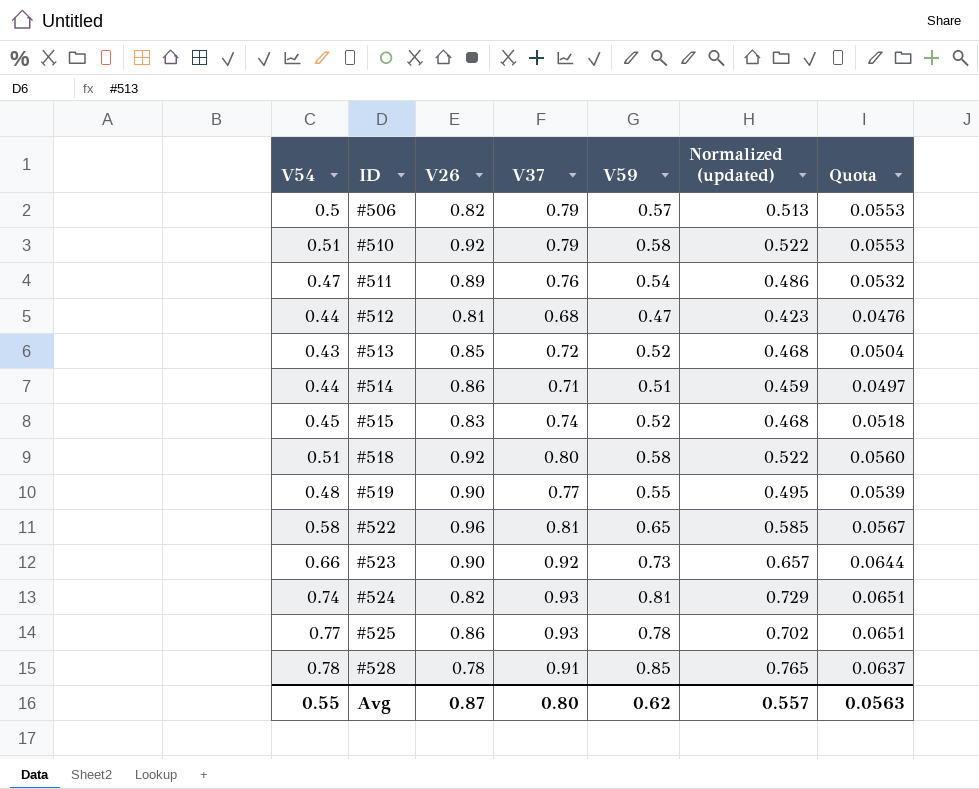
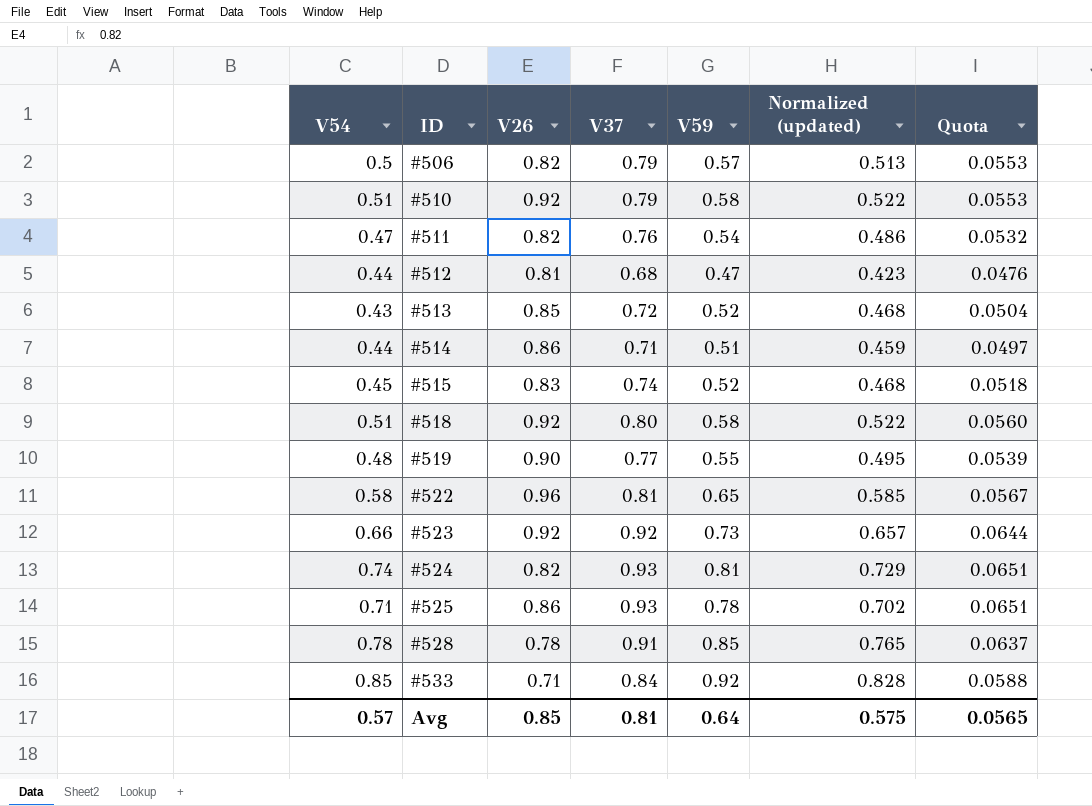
#511 | V26: 0.89 -> 0.82
#523 | V26: 0.90 -> 0.92
#525 | V54: 0.77 -> 0.71
row #533: none -> 0.85 | 0.71 | 0.84 | 0.92 | 0.828 | 0.0588
Avg | V54: 0.55 -> 0.57
Avg | V26: 0.87 -> 0.85
Avg | V37: 0.80 -> 0.81
Avg | V59: 0.62 -> 0.64
Avg | Normalized (updated): 0.557 -> 0.575
Avg | Quota: 0.0563 -> 0.0565

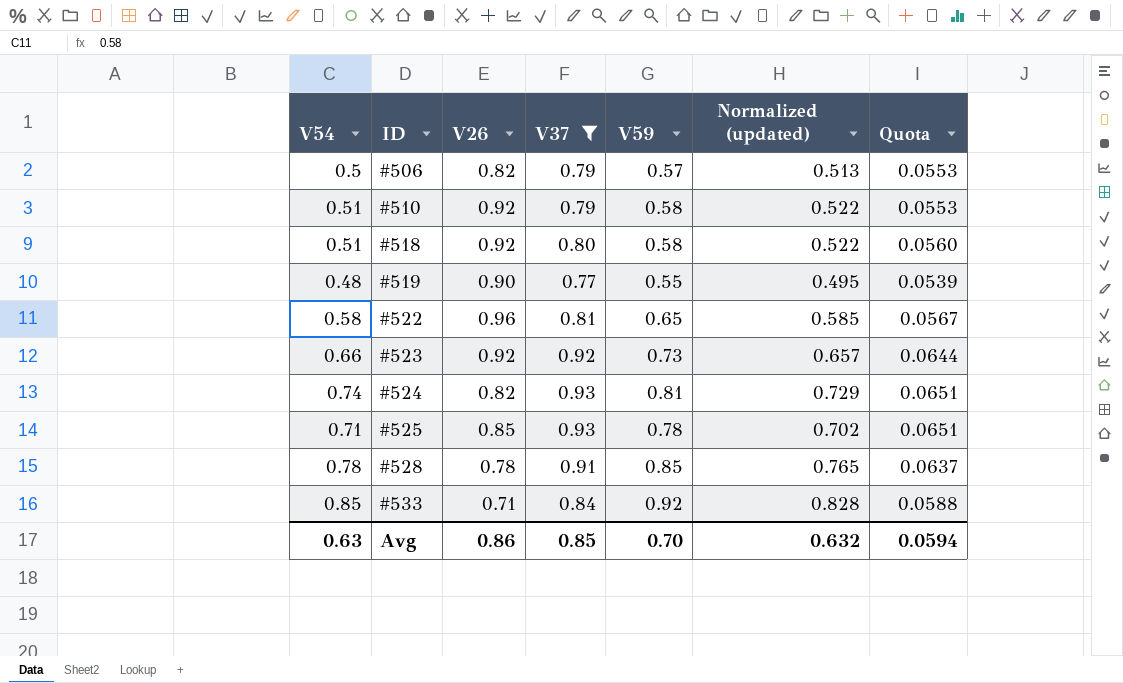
filter: none -> V37 >= 0.77
#525 | V26: 0.86 -> 0.85
Avg | V54: 0.57 -> 0.63
Avg | V26: 0.85 -> 0.86
Avg | V37: 0.81 -> 0.85
Avg | V59: 0.64 -> 0.70
Avg | Normalized (updated): 0.575 -> 0.632
Avg | Quota: 0.0565 -> 0.0594

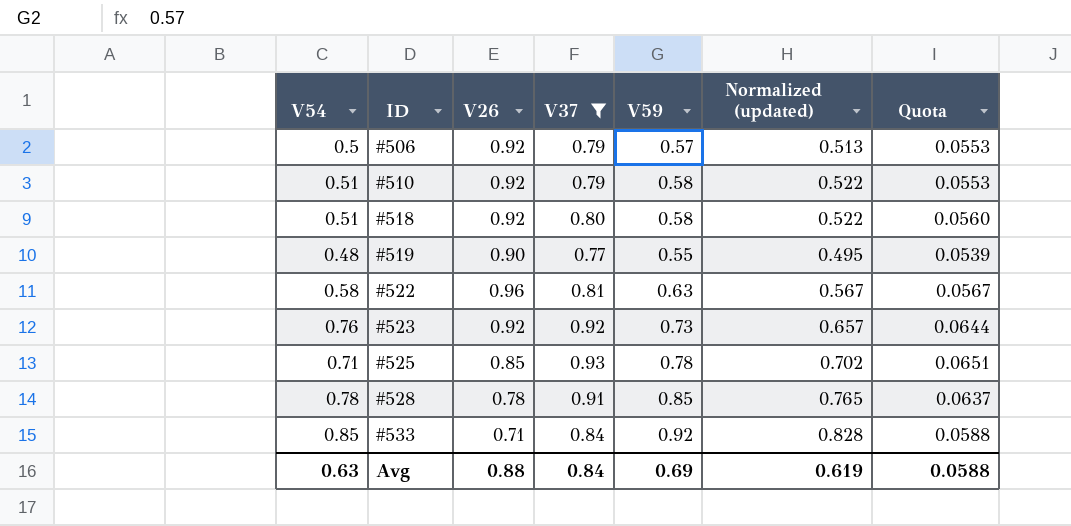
row #524: 0.74 | 0.82 | 0.93 | 0.81 | 0.729 | 0.0651 -> none
#506 | V26: 0.82 -> 0.92
#522 | V59: 0.65 -> 0.63
#522 | Normalized (updated): 0.585 -> 0.567
#523 | V54: 0.66 -> 0.76
Avg | V26: 0.86 -> 0.88
Avg | V37: 0.85 -> 0.84
Avg | V59: 0.70 -> 0.69
Avg | Normalized (updated): 0.632 -> 0.619
Avg | Quota: 0.0594 -> 0.0588

